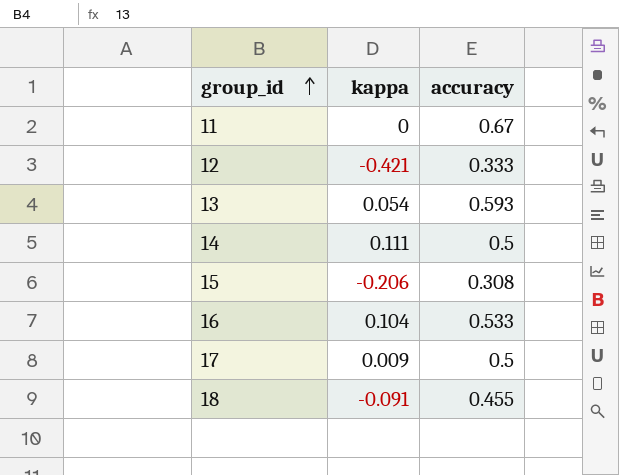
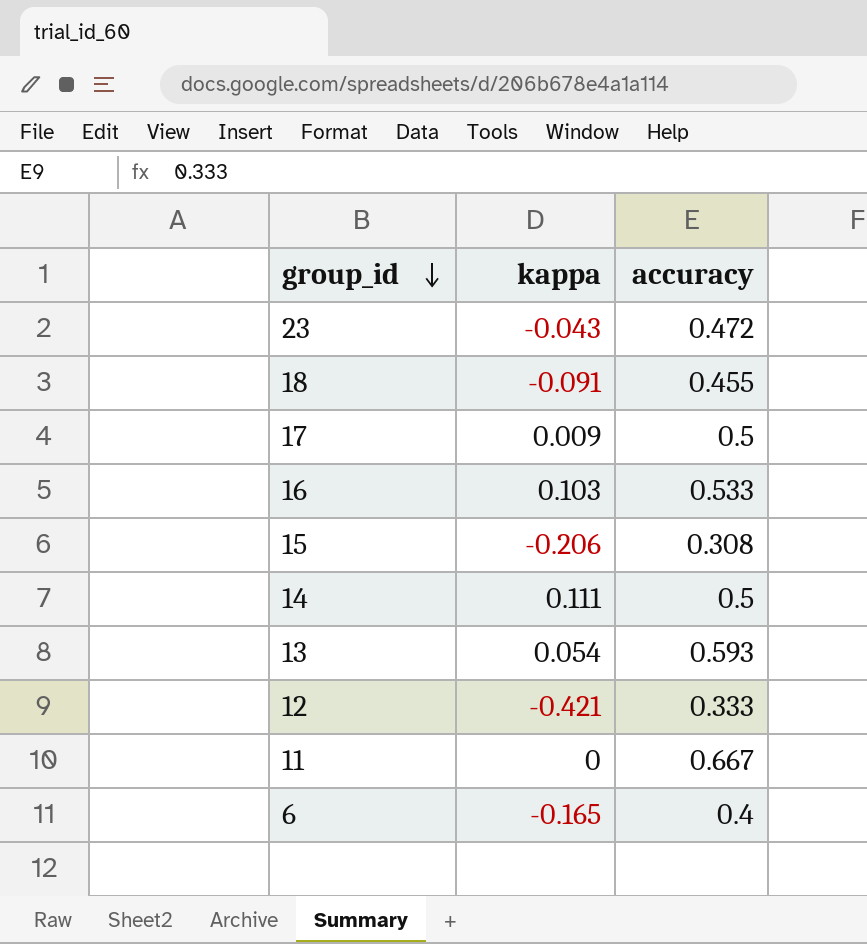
row order: group_id ascending -> group_id descending
row 23: none -> -0.043 | 0.472
16 | kappa: 0.104 -> 0.103
11 | accuracy: 0.67 -> 0.667
row 6: none -> -0.165 | 0.4

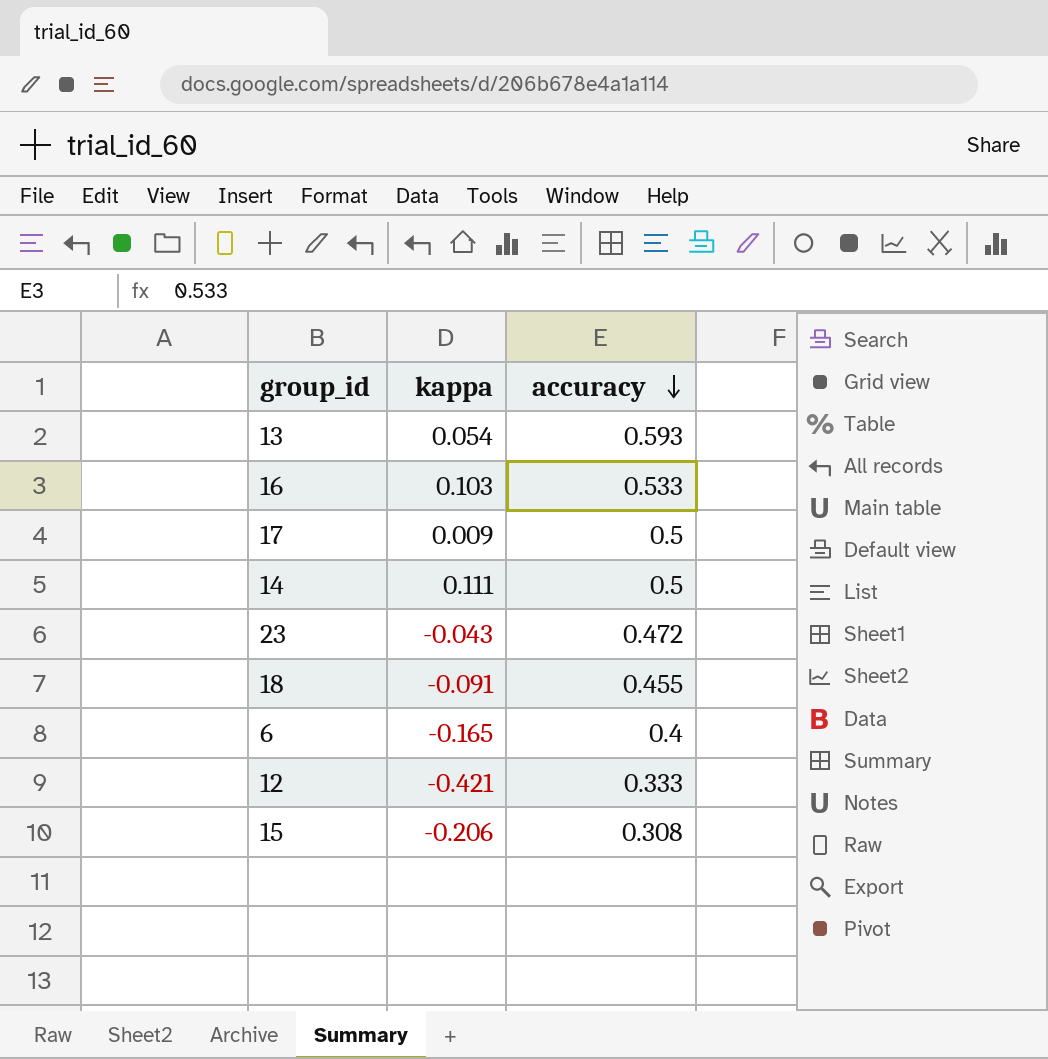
row order: group_id descending -> accuracy descending
row 11: 0 | 0.667 -> none

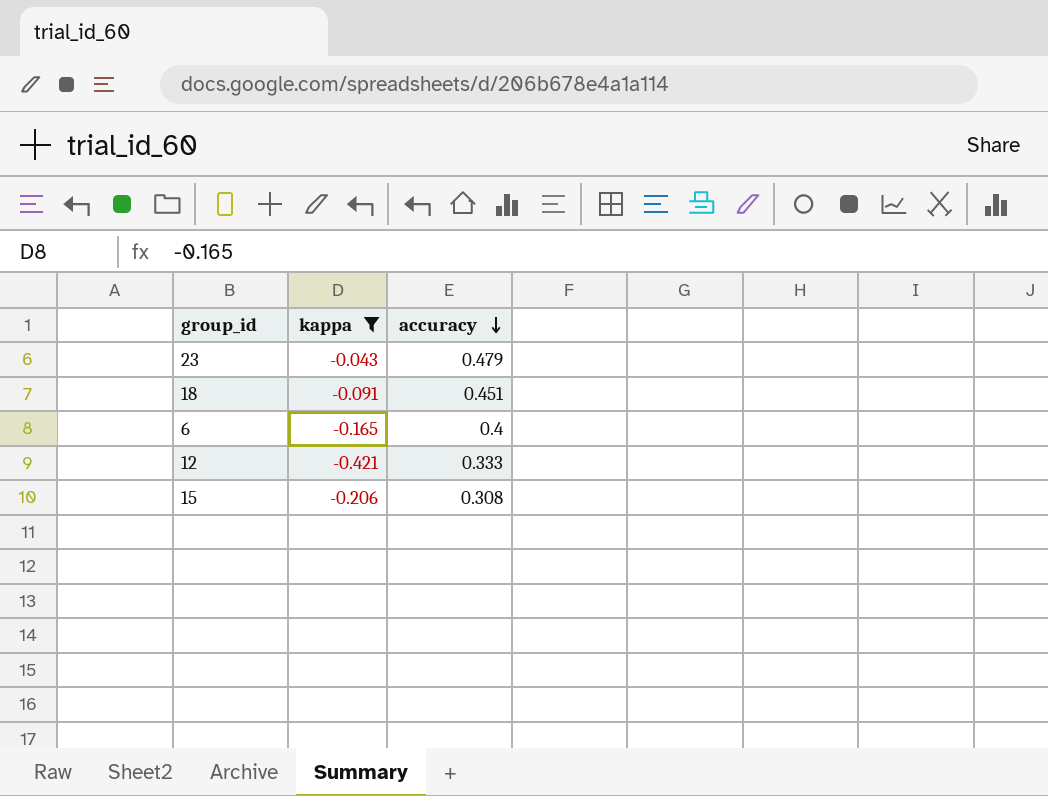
filter: none -> kappa <= -0.043
23 | accuracy: 0.472 -> 0.479
18 | accuracy: 0.455 -> 0.451

